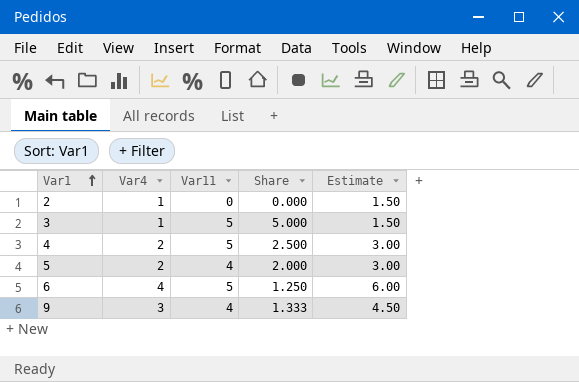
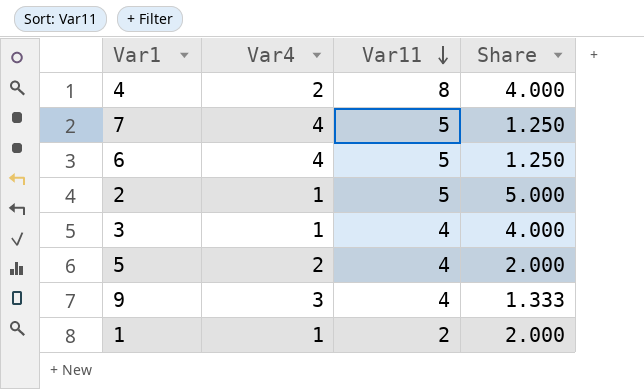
row order: Var1 ascending -> Var11 descending
column Estimate | formula: [Var4] * 1.5 -> none
4 | Var11: 5 -> 8
4 | Share: 2.500 -> 4.000
row 7: none -> 4 | 5 | 1.250
2 | Var11: 0 -> 5
2 | Share: 0.000 -> 5.000
3 | Var11: 5 -> 4
3 | Share: 5.000 -> 4.000
row 1: none -> 1 | 2 | 2.000

